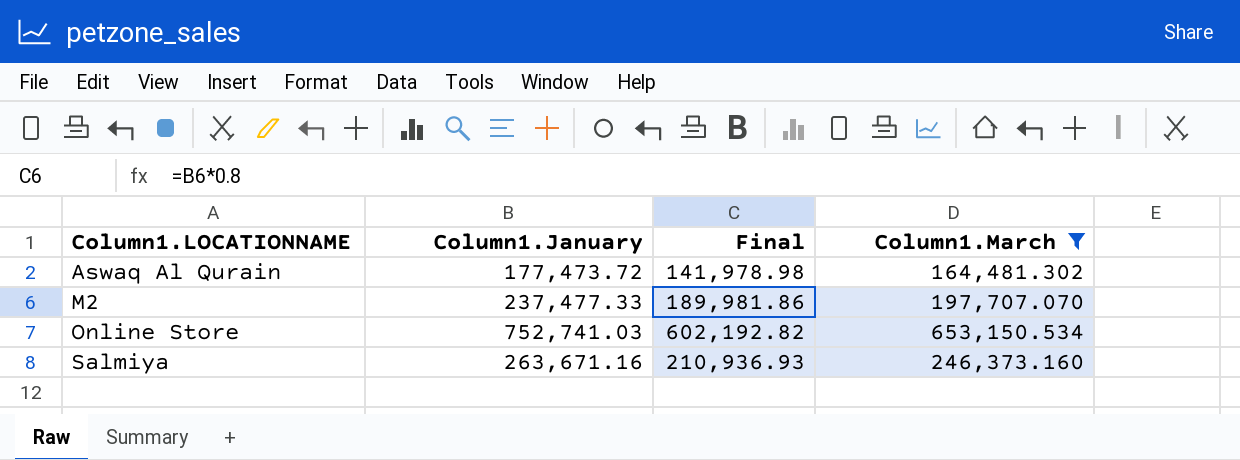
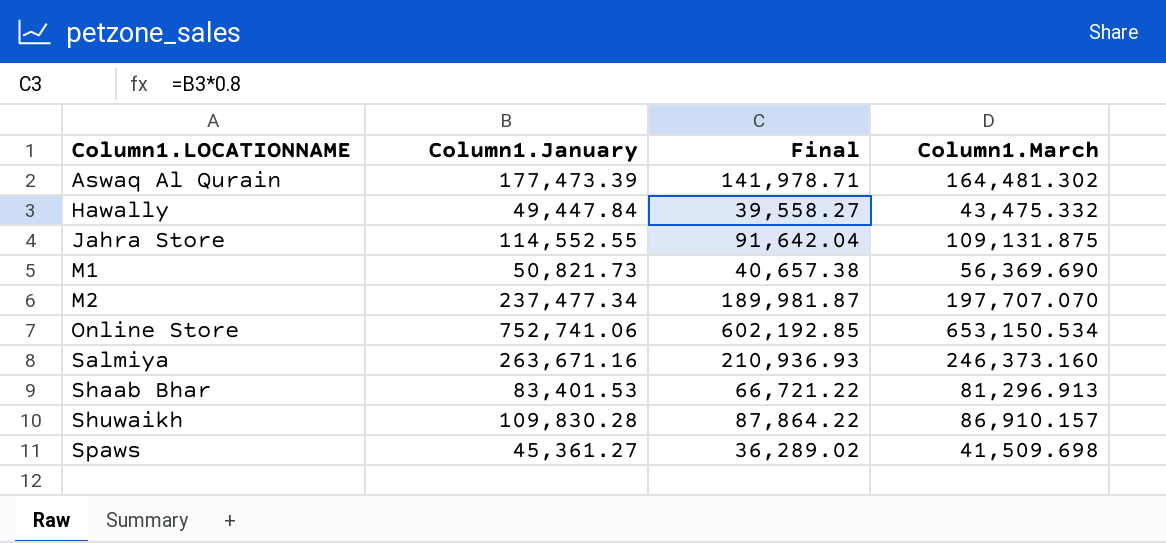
filter: Column1.March >= 164,481.302 -> none
Aswaq Al Qurain | Column1.January: 177,473.72 -> 177,473.39
Aswaq Al Qurain | Final: 141,978.98 -> 141,978.71
M2 | Column1.January: 237,477.33 -> 237,477.34
M2 | Final: 189,981.86 -> 189,981.87
Online Store | Column1.January: 752,741.03 -> 752,741.06
Online Store | Final: 602,192.82 -> 602,192.85

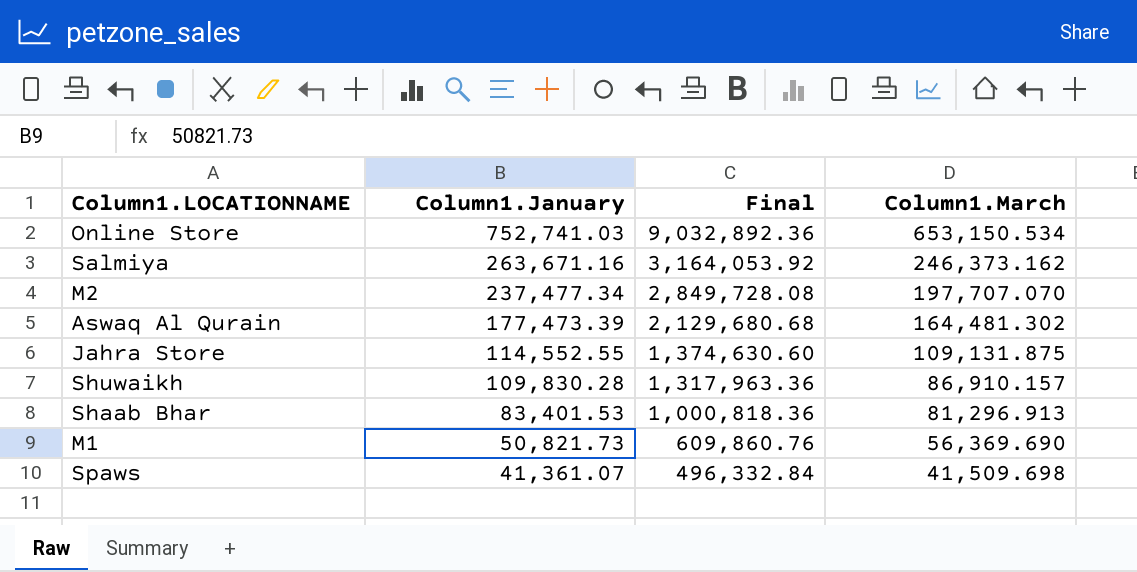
row order: Column1.LOCATIONNAME ascending -> Column1.January descending
column Final | formula: [Column1.January] * 0.8 -> [Column1.January] * 12
row Hawally: 49,447.84 | 39,558.27 | 43,475.332 -> none
Online Store | Column1.January: 752,741.06 -> 752,741.03
Salmiya | Column1.March: 246,373.160 -> 246,373.162
Spaws | Column1.January: 45,361.27 -> 41,361.07

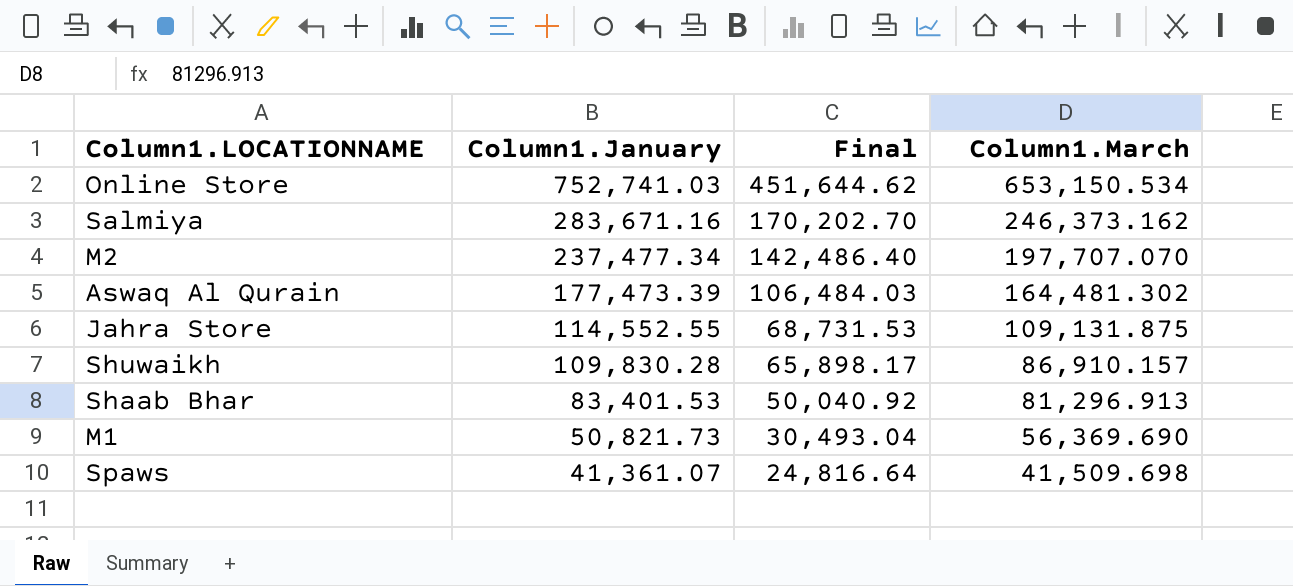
column Final | formula: [Column1.January] * 12 -> [Column1.January] * 0.6
Salmiya | Column1.January: 263,671.16 -> 283,671.16

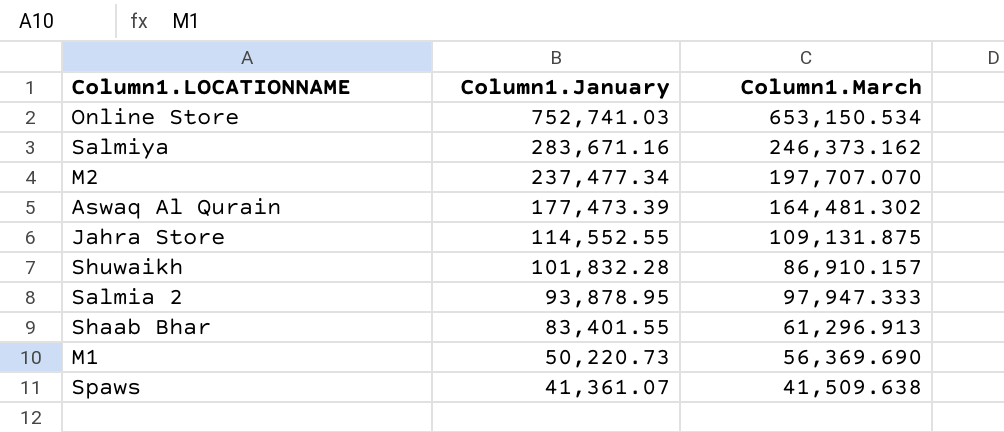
column Final | formula: [Column1.January] * 0.6 -> none
Shuwaikh | Column1.January: 109,830.28 -> 101,832.28
row Salmia 2: none -> 93,878.95 | 97,947.333
Shaab Bhar | Column1.January: 83,401.53 -> 83,401.55
Shaab Bhar | Column1.March: 81,296.913 -> 61,296.913
M1 | Column1.January: 50,821.73 -> 50,220.73
Spaws | Column1.March: 41,509.698 -> 41,509.638

